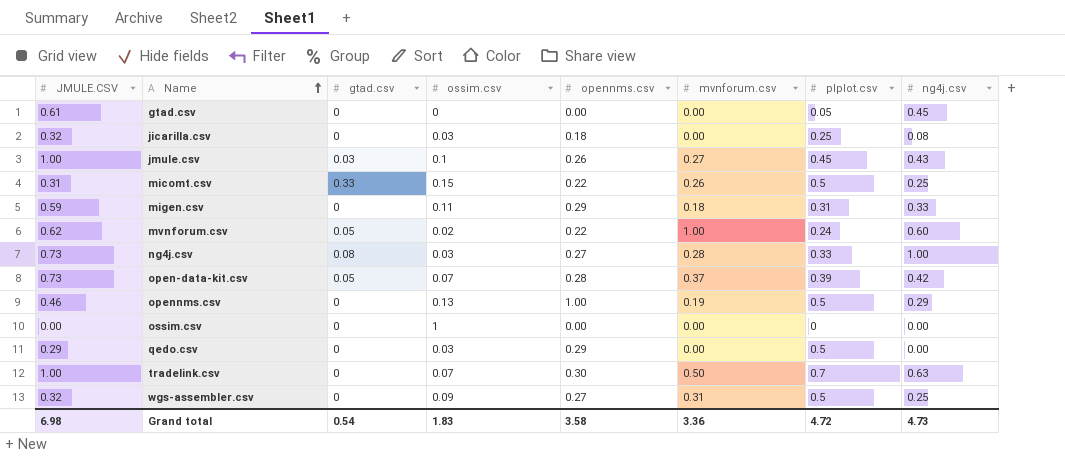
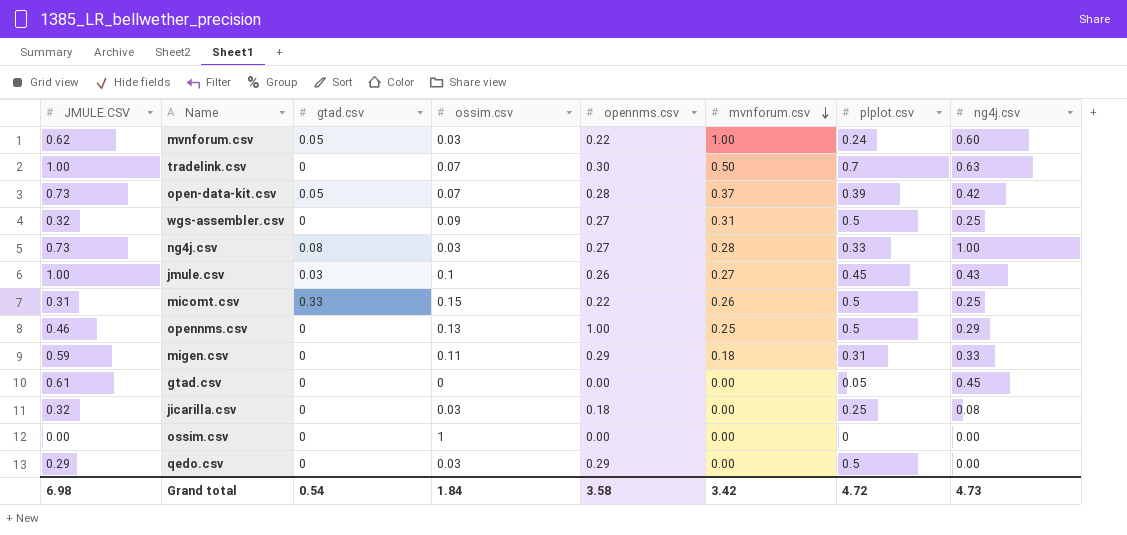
row order: Name ascending -> mvnforum.csv descending
mvnforum.csv | ossim.csv: 0.02 -> 0.03
opennms.csv | mvnforum.csv: 0.19 -> 0.25
Grand total | ossim.csv: 1.83 -> 1.84
Grand total | mvnforum.csv: 3.36 -> 3.42

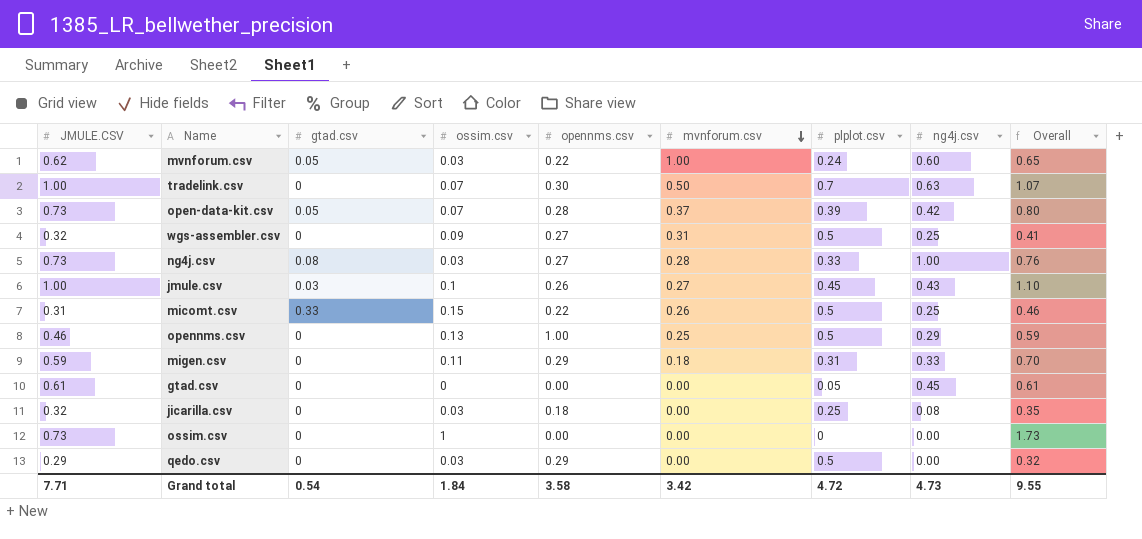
column Overall | formula: none -> [JMULE.CSV] + [ossim.csv]
ossim.csv | JMULE.CSV: 0.00 -> 0.73
Grand total | JMULE.CSV: 6.98 -> 7.71

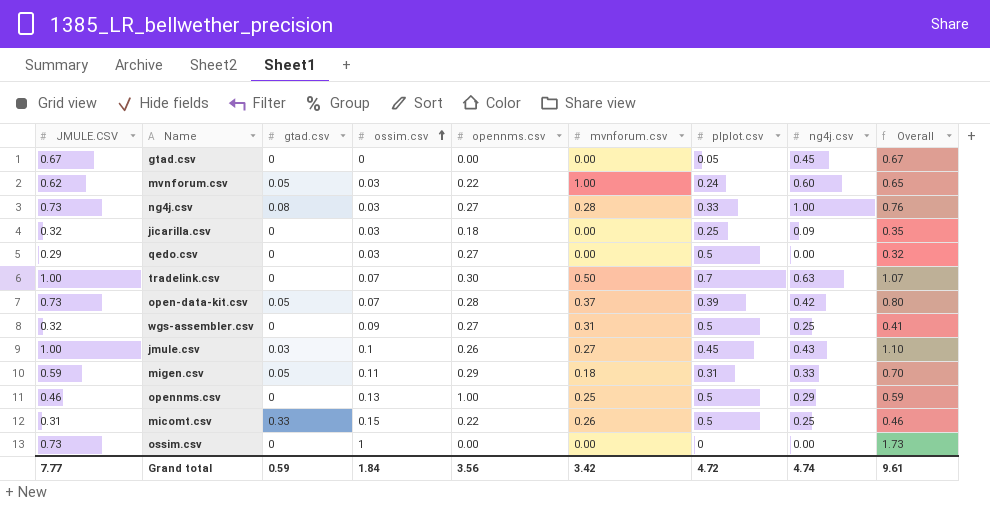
row order: mvnforum.csv descending -> ossim.csv ascending
gtad.csv | JMULE.CSV: 0.61 -> 0.67
gtad.csv | Overall: 0.61 -> 0.67
jicarilla.csv | ng4j.csv: 0.08 -> 0.09
qedo.csv | opennms.csv: 0.29 -> 0.27
migen.csv | gtad.csv: 0 -> 0.05
Grand total | JMULE.CSV: 7.71 -> 7.77
Grand total | gtad.csv: 0.54 -> 0.59
Grand total | opennms.csv: 3.58 -> 3.56
Grand total | ng4j.csv: 4.73 -> 4.74
Grand total | Overall: 9.55 -> 9.61

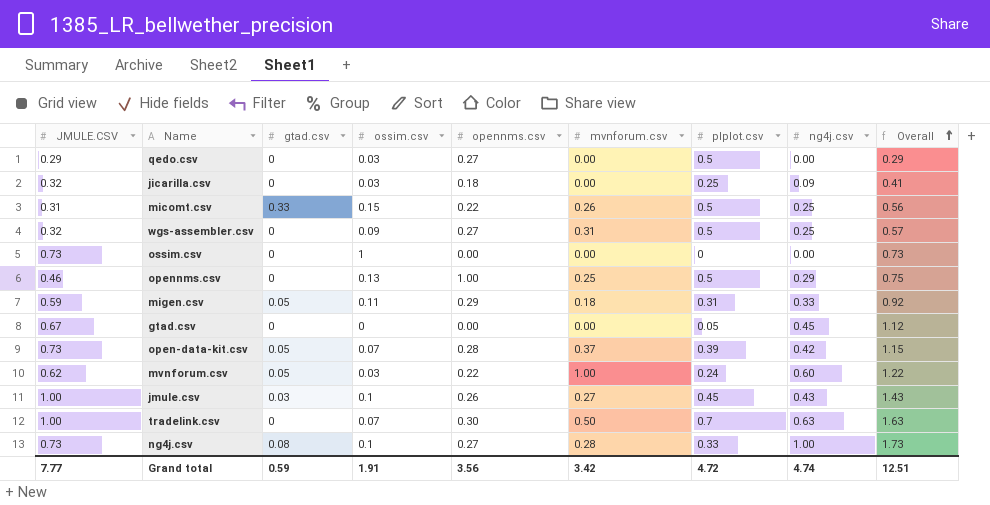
row order: ossim.csv ascending -> Overall ascending
column Overall | formula: [JMULE.CSV] + [ossim.csv] -> [JMULE.CSV] + [ng4j.csv]
ng4j.csv | ossim.csv: 0.03 -> 0.1
Grand total | ossim.csv: 1.84 -> 1.91
Grand total | Overall: 9.61 -> 12.51

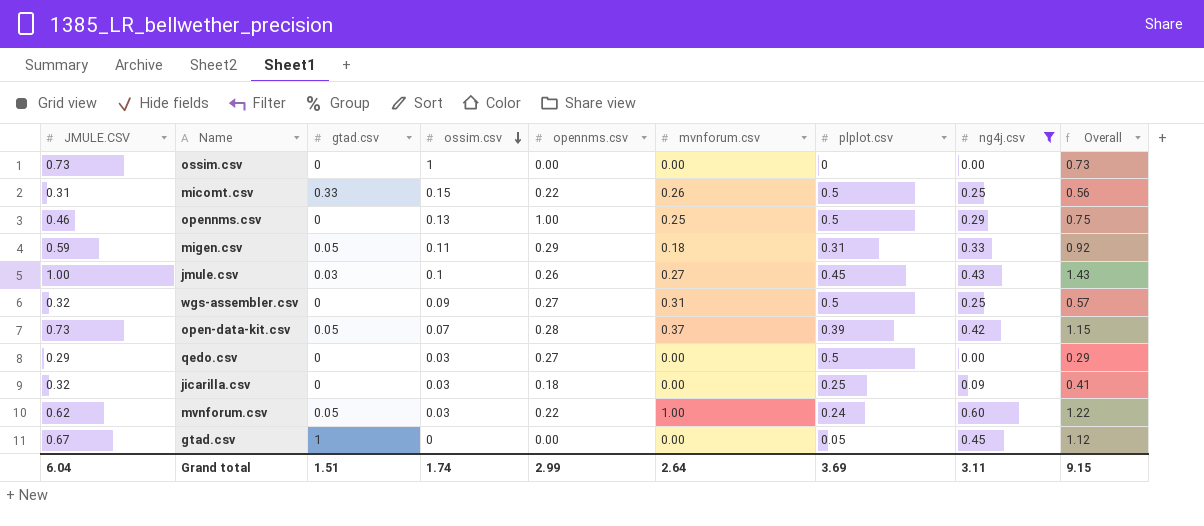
filter: none -> ng4j.csv <= 0.60
row order: Overall ascending -> ossim.csv descending
gtad.csv | gtad.csv: 0 -> 1
Grand total | JMULE.CSV: 7.77 -> 6.04
Grand total | gtad.csv: 0.59 -> 1.51
Grand total | ossim.csv: 1.91 -> 1.74
Grand total | opennms.csv: 3.56 -> 2.99
Grand total | mvnforum.csv: 3.42 -> 2.64
Grand total | plplot.csv: 4.72 -> 3.69
Grand total | ng4j.csv: 4.74 -> 3.11
Grand total | Overall: 12.51 -> 9.15

